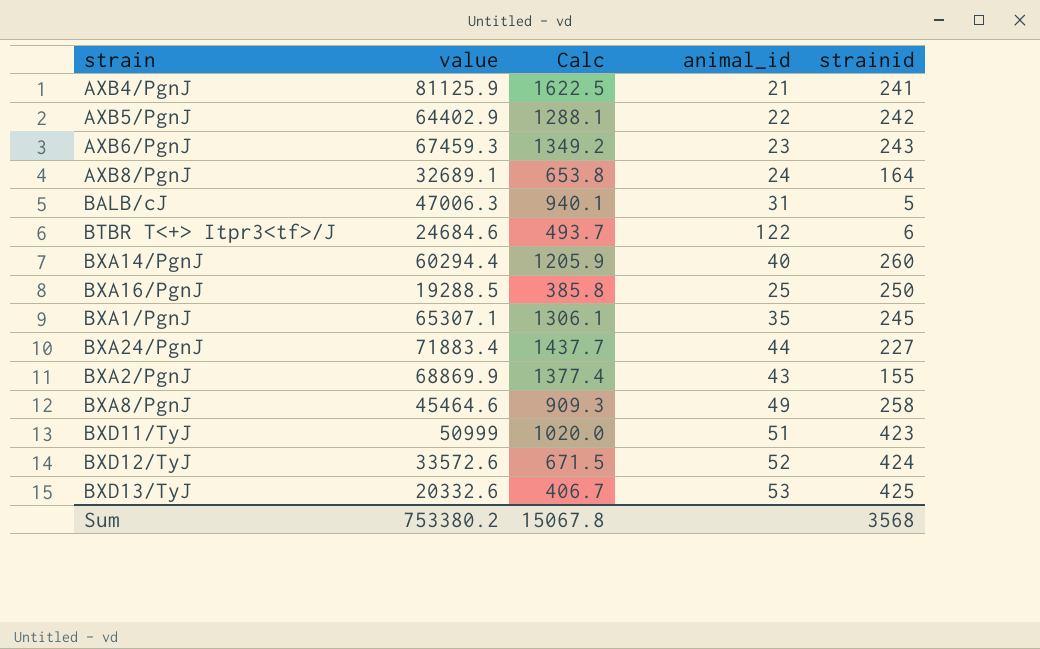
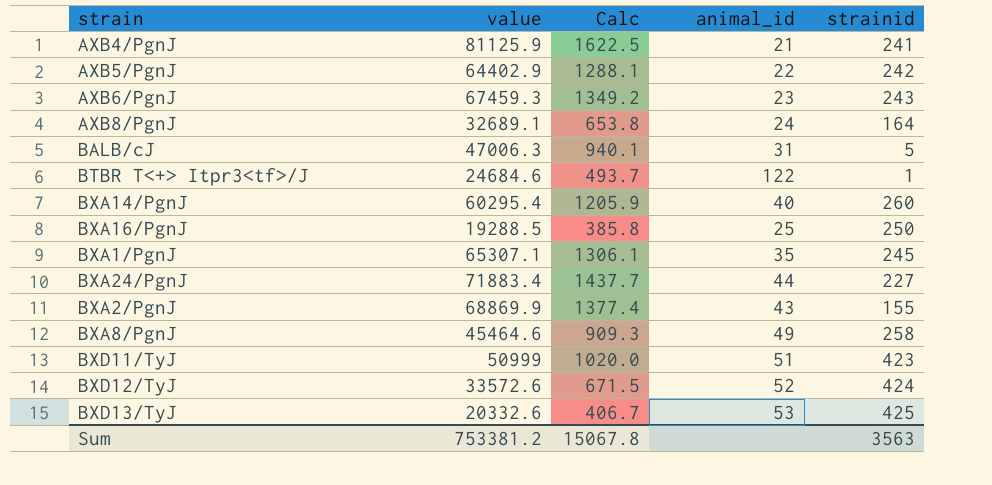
BTBR T<+> Itpr3<tf>/J | strainid: 6 -> 1
BXA14/PgnJ | value: 60294.4 -> 60295.4
Sum | value: 753380.2 -> 753381.2
Sum | strainid: 3568 -> 3563

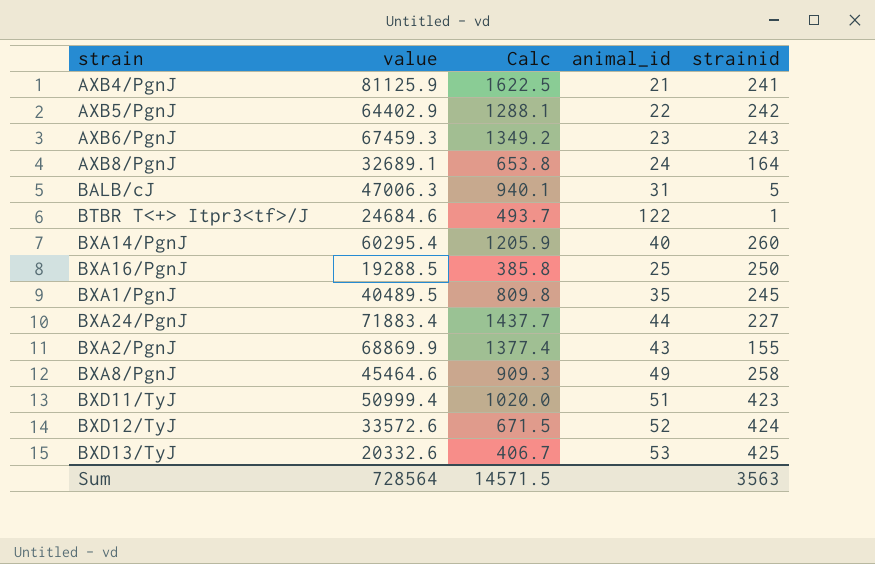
BXA1/PgnJ | value: 65307.1 -> 40489.5
BXA1/PgnJ | Calc: 1306.1 -> 809.8
BXD11/TyJ | value: 50999 -> 50999.4
Sum | value: 753381.2 -> 728564
Sum | Calc: 15067.8 -> 14571.5

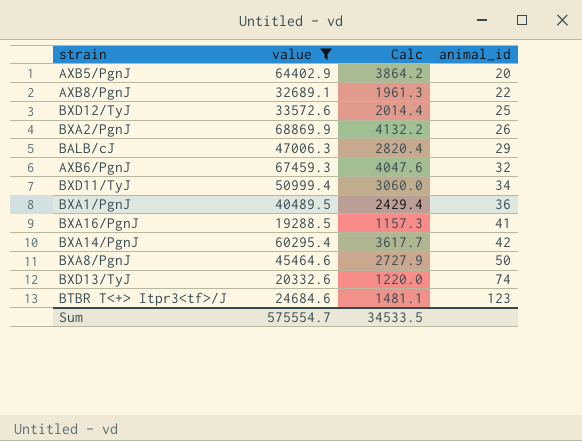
filter: none -> value <= 68869.9
row order: none -> animal_id ascending
column strainid | position: 5 -> none
column Calc | formula: [value] * 0.02 -> [value] * 0.06
AXB5/PgnJ | animal_id: 22 -> 20
AXB8/PgnJ | animal_id: 24 -> 22
BXD12/TyJ | animal_id: 52 -> 25
BXA2/PgnJ | animal_id: 43 -> 26
BALB/cJ | animal_id: 31 -> 29
AXB6/PgnJ | animal_id: 23 -> 32
BXD11/TyJ | animal_id: 51 -> 34
BXA1/PgnJ | animal_id: 35 -> 36
BXA16/PgnJ | animal_id: 25 -> 41
BXA14/PgnJ | animal_id: 40 -> 42
BXA8/PgnJ | animal_id: 49 -> 50
BXD13/TyJ | animal_id: 53 -> 74
BTBR T<+> Itpr3<tf>/J | animal_id: 122 -> 123
Sum | value: 728564 -> 575554.7
Sum | Calc: 14571.5 -> 34533.5

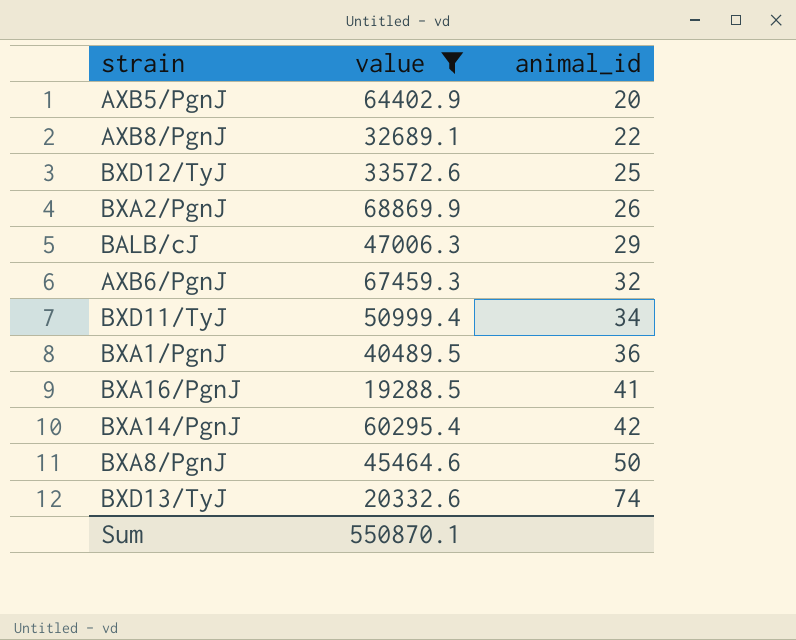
column Calc | formula: [value] * 0.06 -> none
row BTBR T<+> Itpr3<tf>/J: 24684.6 | 1481.1 | 123 -> none
Sum | value: 575554.7 -> 550870.1

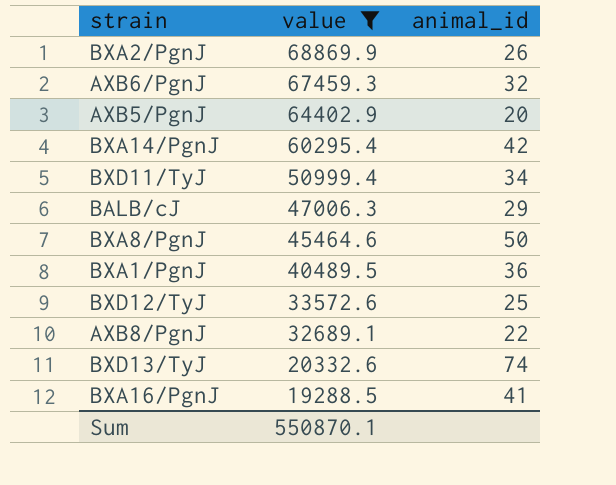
row order: animal_id ascending -> value descending

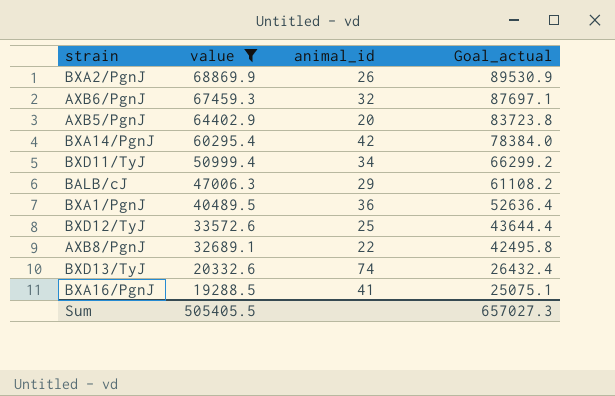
column Goal_actual | formula: none -> [value] * 1.3
row BXA8/PgnJ: 45464.6 | 50 -> none
Sum | value: 550870.1 -> 505405.5

